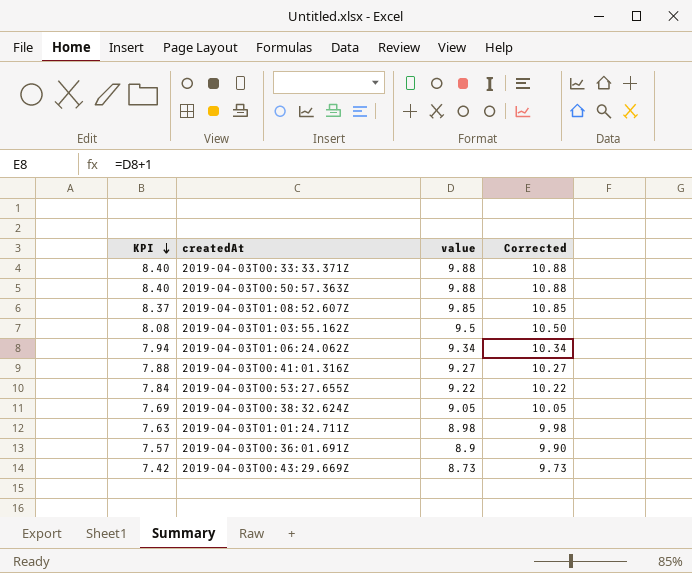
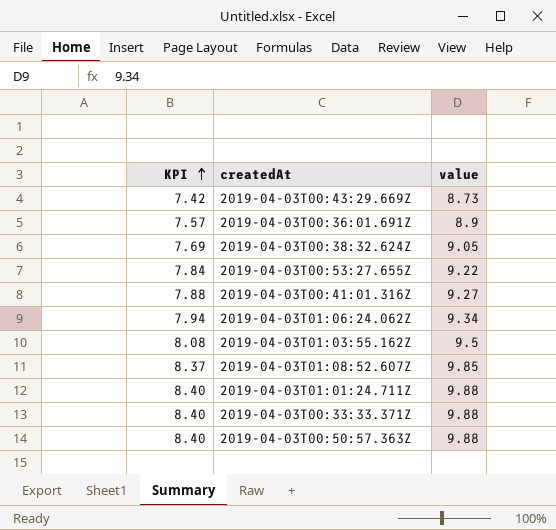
row order: KPI descending -> KPI ascending
column Corrected | formula: [value] + 1 -> none
2019-04-03T01:01:24.711Z | KPI: 7.63 -> 8.40
2019-04-03T01:01:24.711Z | value: 8.98 -> 9.88

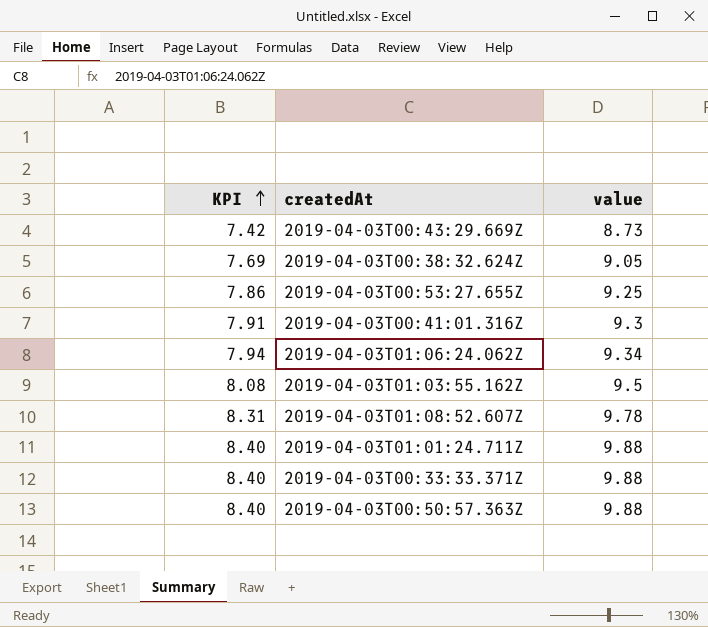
row 2019-04-03T00:36:01.691Z: 7.57 | 8.9 -> none
2019-04-03T00:53:27.655Z | KPI: 7.84 -> 7.86
2019-04-03T00:53:27.655Z | value: 9.22 -> 9.25
2019-04-03T00:41:01.316Z | KPI: 7.88 -> 7.91
2019-04-03T00:41:01.316Z | value: 9.27 -> 9.3
2019-04-03T01:08:52.607Z | KPI: 8.37 -> 8.31
2019-04-03T01:08:52.607Z | value: 9.85 -> 9.78

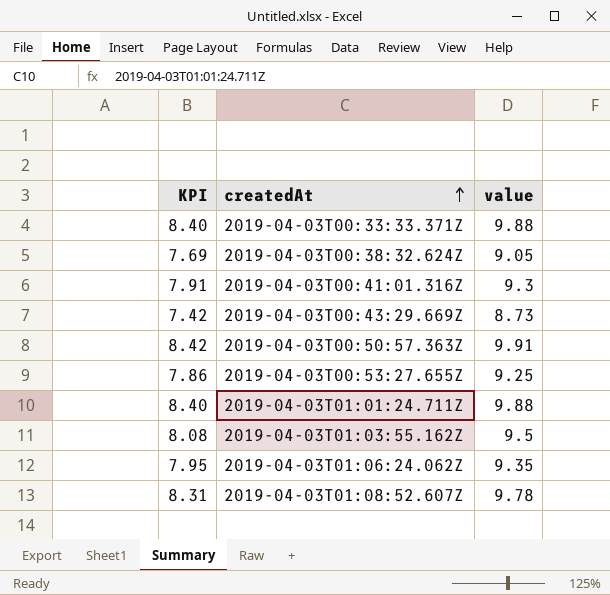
row order: KPI ascending -> createdAt ascending
2019-04-03T00:50:57.363Z | KPI: 8.40 -> 8.42
2019-04-03T00:50:57.363Z | value: 9.88 -> 9.91
2019-04-03T01:06:24.062Z | KPI: 7.94 -> 7.95
2019-04-03T01:06:24.062Z | value: 9.34 -> 9.35

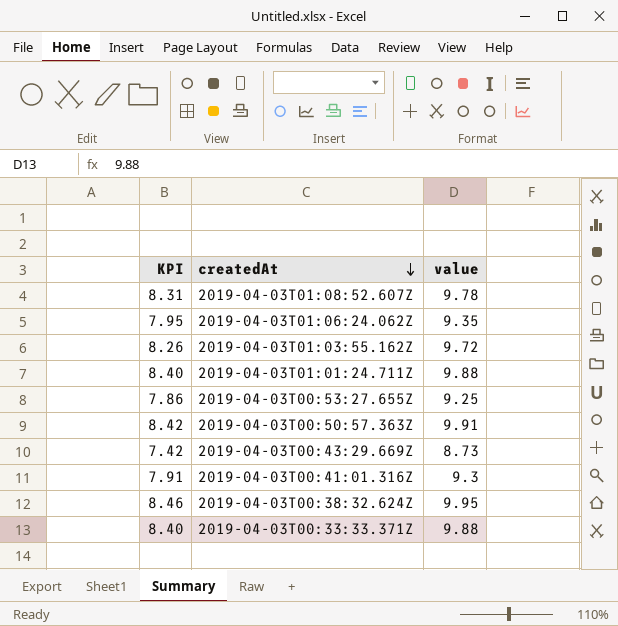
row order: createdAt ascending -> createdAt descending
2019-04-03T01:03:55.162Z | KPI: 8.08 -> 8.26
2019-04-03T01:03:55.162Z | value: 9.5 -> 9.72
2019-04-03T00:38:32.624Z | KPI: 7.69 -> 8.46
2019-04-03T00:38:32.624Z | value: 9.05 -> 9.95

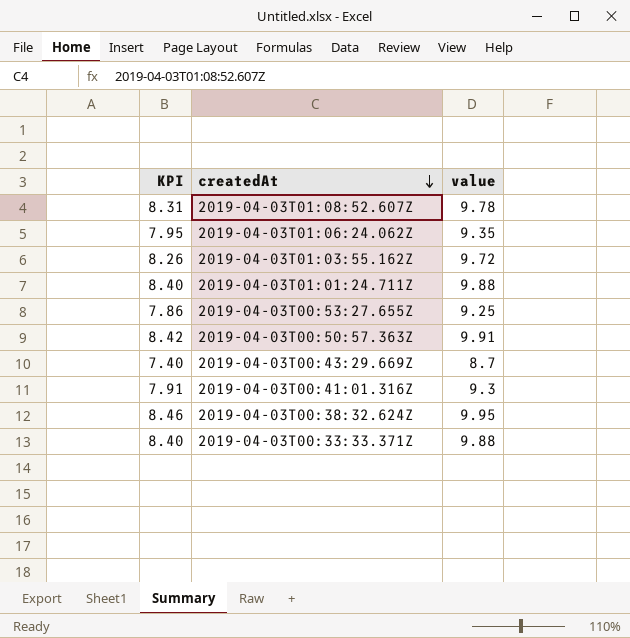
2019-04-03T00:43:29.669Z | KPI: 7.42 -> 7.40
2019-04-03T00:43:29.669Z | value: 8.73 -> 8.7

